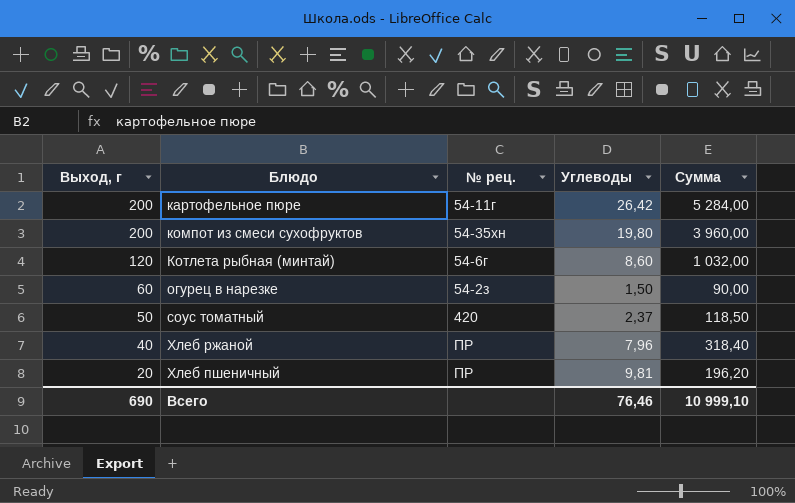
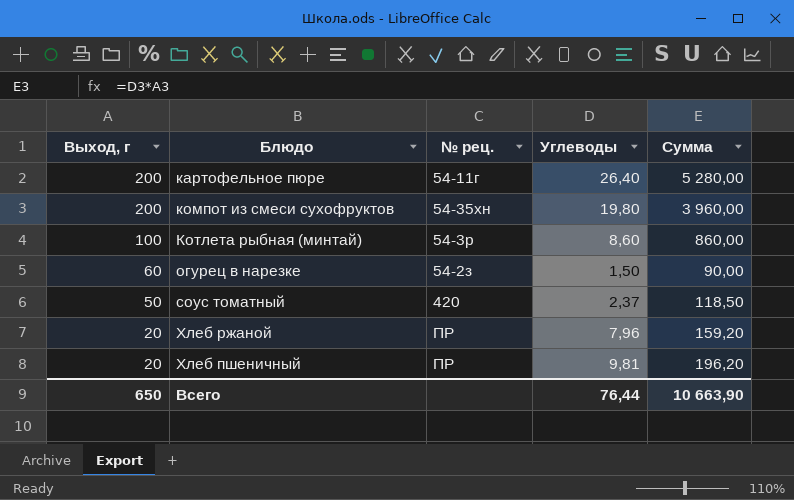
картофельное пюре | Углеводы: 26,42 -> 26,40
картофельное пюре | Сумма: 5 284,00 -> 5 280,00
Котлета рыбная (минтай) | Выход, г: 120 -> 100
Котлета рыбная (минтай) | № рец.: 54-6г -> 54-3р
Котлета рыбная (минтай) | Сумма: 1 032,00 -> 860,00
Хлеб ржаной | Выход, г: 40 -> 20
Хлеб ржаной | Сумма: 318,40 -> 159,20
Всего | Выход, г: 690 -> 650
Всего | Углеводы: 76,46 -> 76,44
Всего | Сумма: 10 999,10 -> 10 663,90

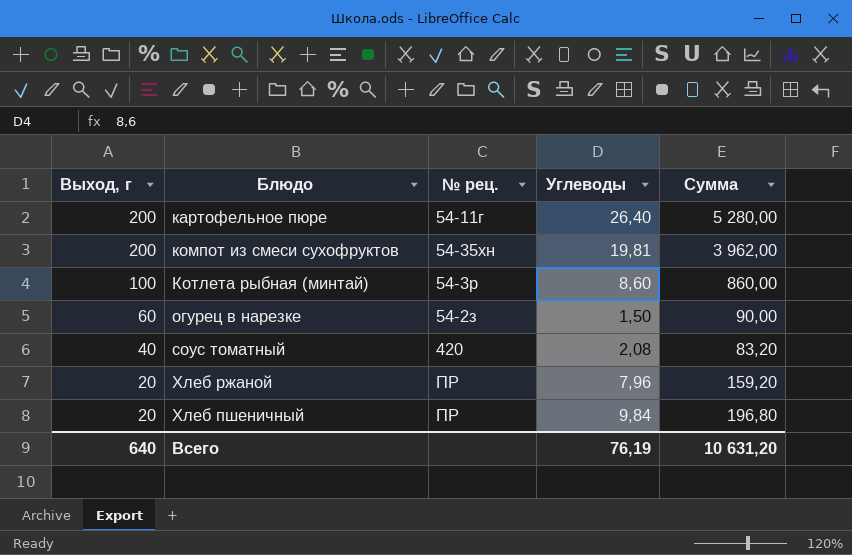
компот из смеси сухофруктов | Углеводы: 19,80 -> 19,81
компот из смеси сухофруктов | Сумма: 3 960,00 -> 3 962,00
соус томатный | Выход, г: 50 -> 40
соус томатный | Углеводы: 2,37 -> 2,08
соус томатный | Сумма: 118,50 -> 83,20
Хлеб пшеничный | Углеводы: 9,81 -> 9,84
Хлеб пшеничный | Сумма: 196,20 -> 196,80
Всего | Выход, г: 650 -> 640
Всего | Углеводы: 76,44 -> 76,19
Всего | Сумма: 10 663,90 -> 10 631,20

